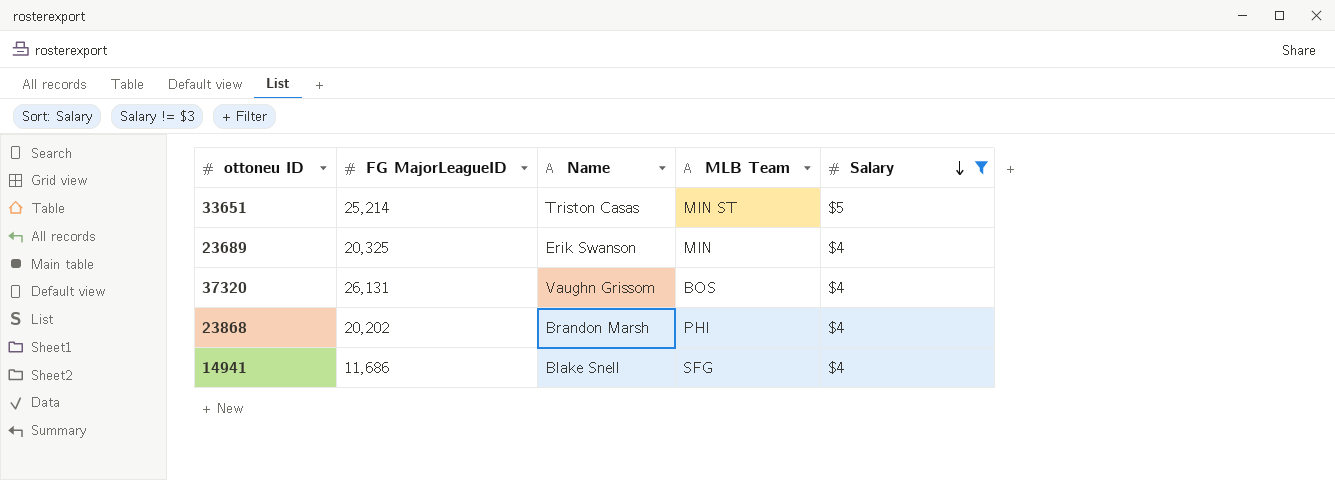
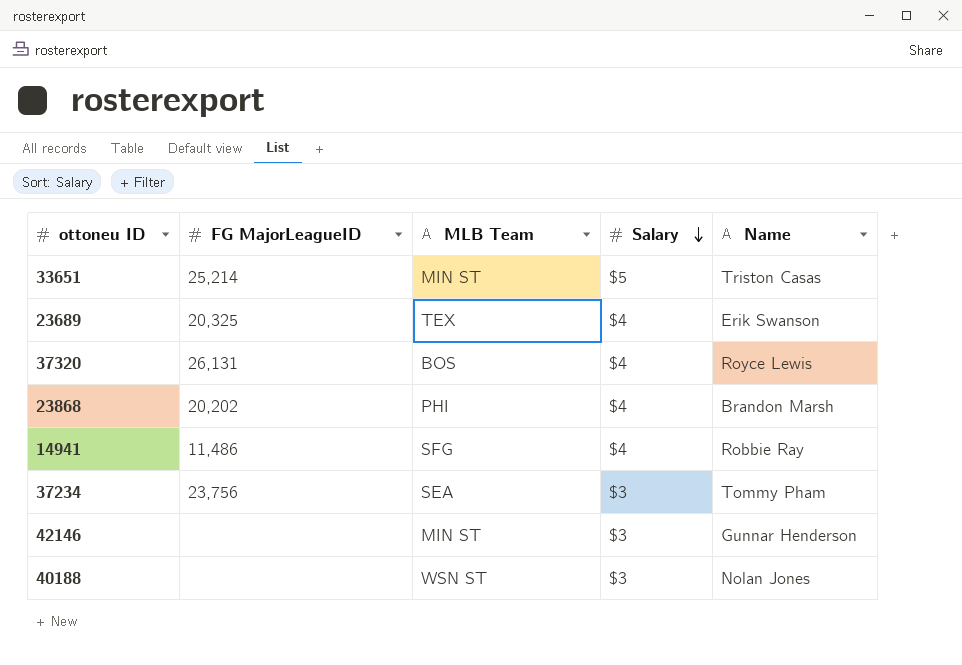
filter: Salary != $3 -> none
column Name | position: 3 -> 5
23689 | MLB Team: MIN -> TEX
37320 | Name: Vaughn Grissom -> Royce Lewis
14941 | FG MajorLeagueID: 11,686 -> 11,486
14941 | Name: Blake Snell -> Robbie Ray

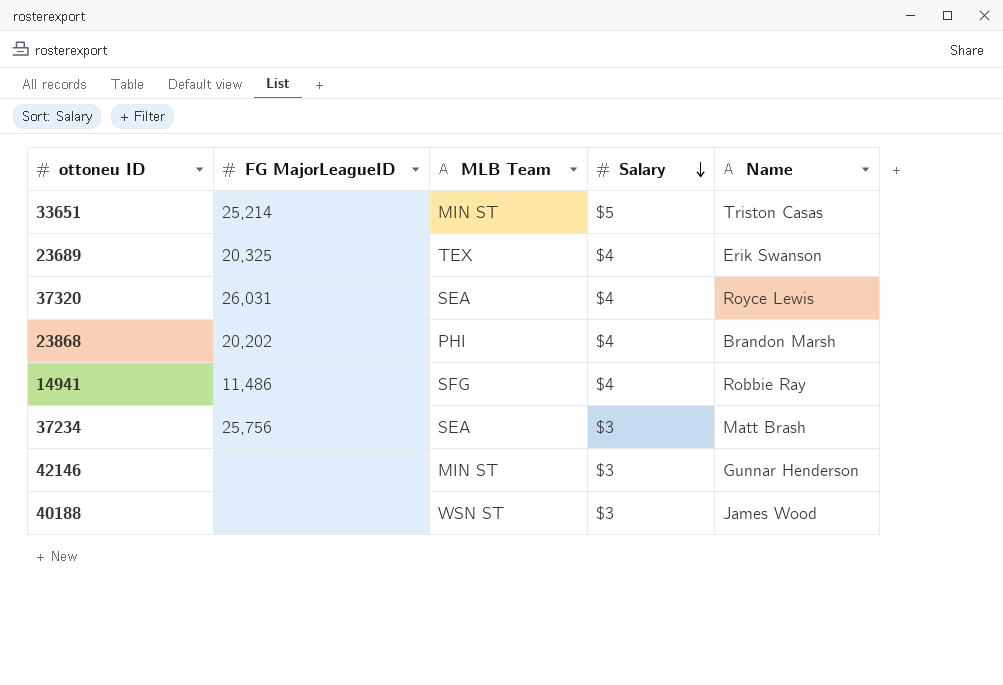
37320 | FG MajorLeagueID: 26,131 -> 26,031
37320 | MLB Team: BOS -> SEA
37234 | FG MajorLeagueID: 23,756 -> 25,756
37234 | Name: Tommy Pham -> Matt Brash
40188 | Name: Nolan Jones -> James Wood

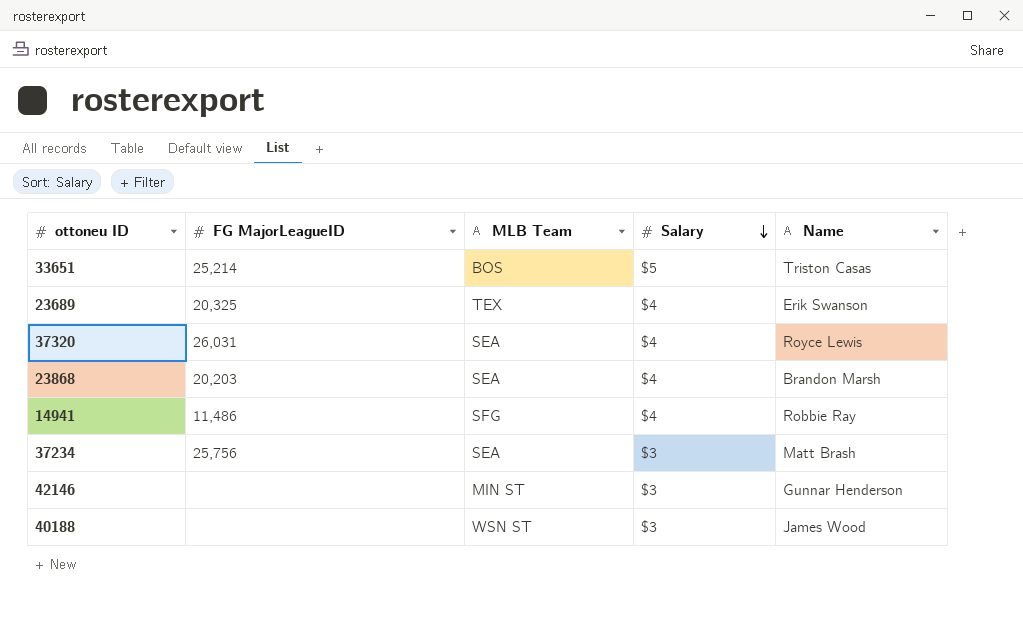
33651 | MLB Team: MIN ST -> BOS
23868 | FG MajorLeagueID: 20,202 -> 20,203
23868 | MLB Team: PHI -> SEA

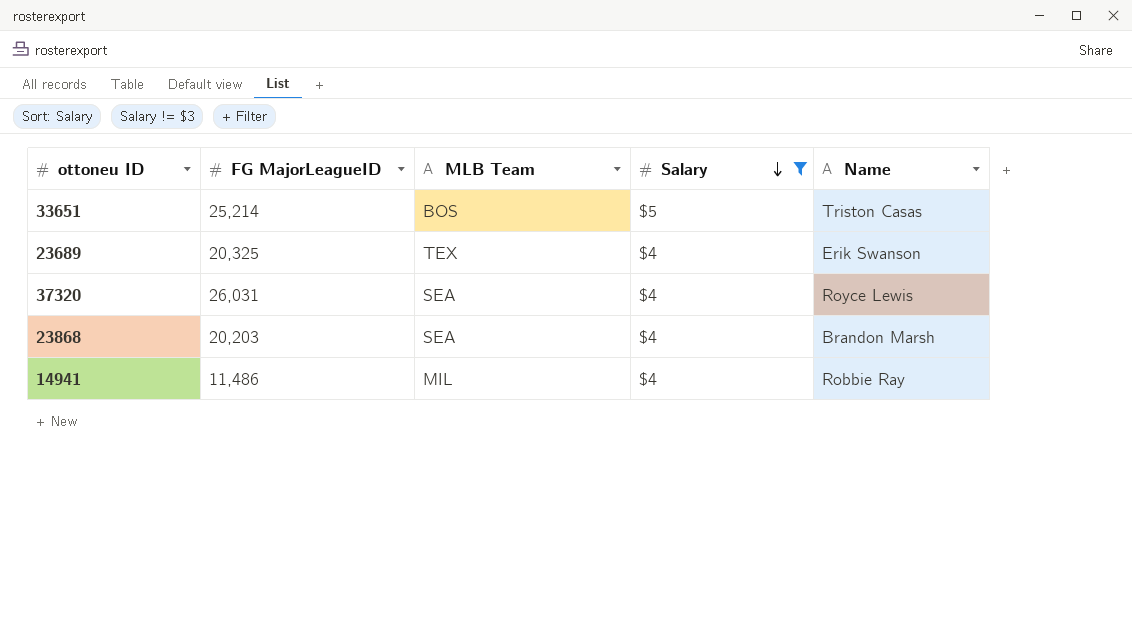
filter: none -> Salary != $3
14941 | MLB Team: SFG -> MIL

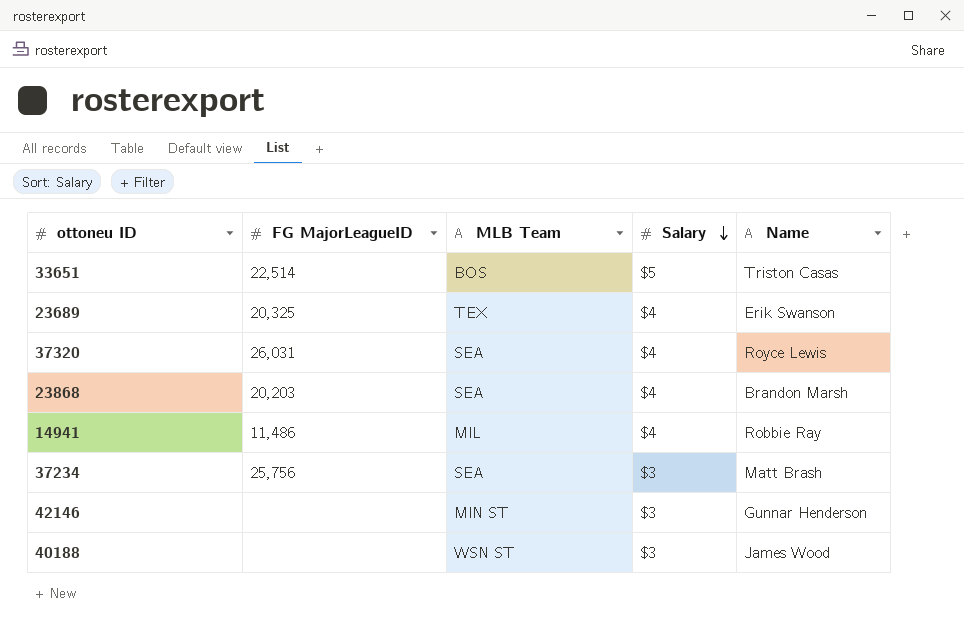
filter: Salary != $3 -> none
33651 | FG MajorLeagueID: 25,214 -> 22,514

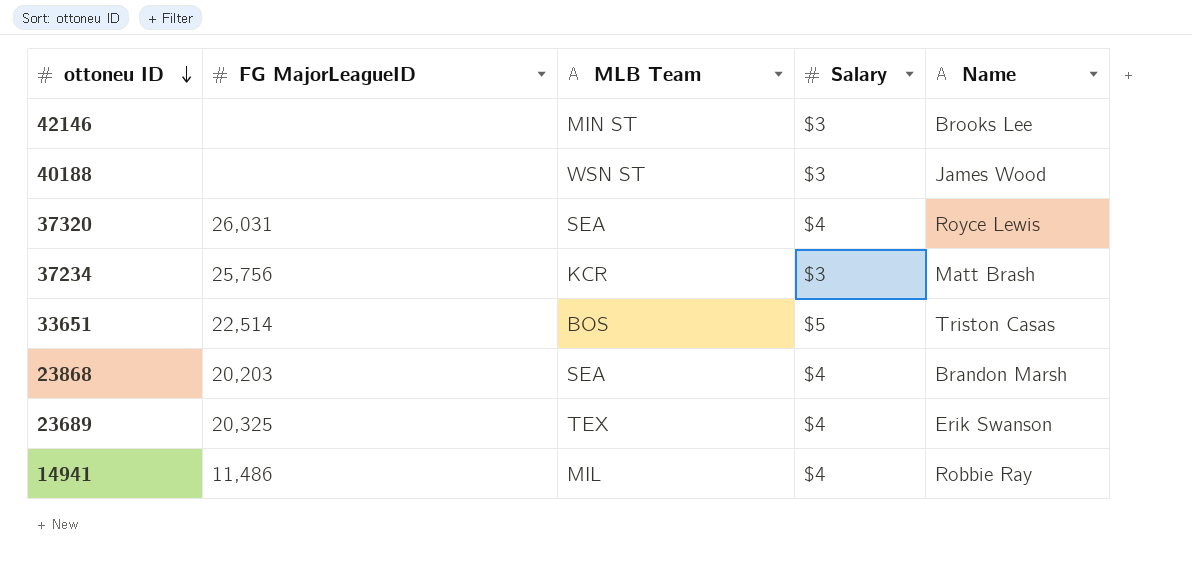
row order: Salary descending -> ottoneu ID descending
42146 | Name: Gunnar Henderson -> Brooks Lee
37234 | MLB Team: SEA -> KCR

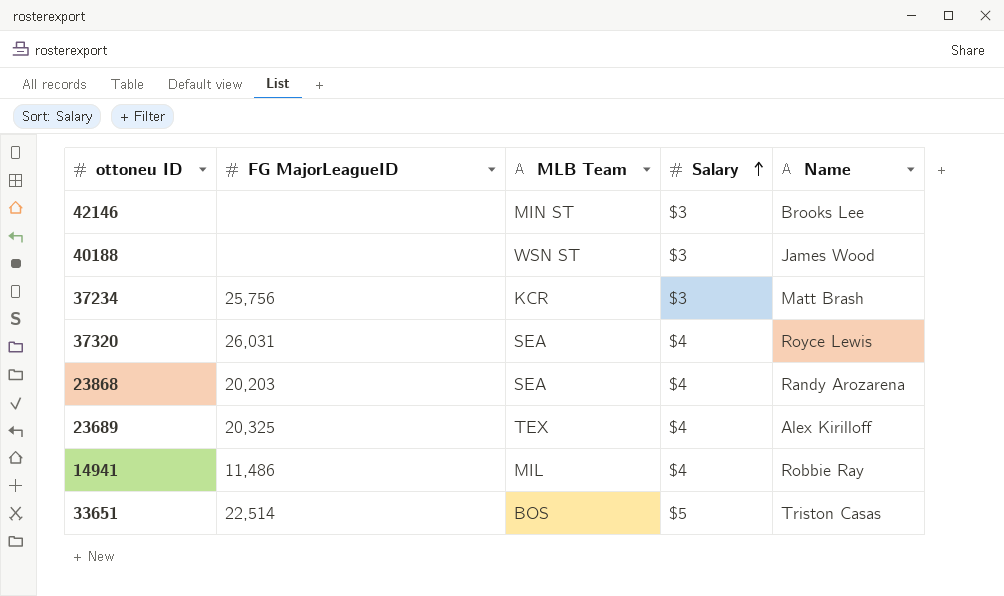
row order: ottoneu ID descending -> Salary ascending
23868 | Name: Brandon Marsh -> Randy Arozarena
23689 | Name: Erik Swanson -> Alex Kirilloff

